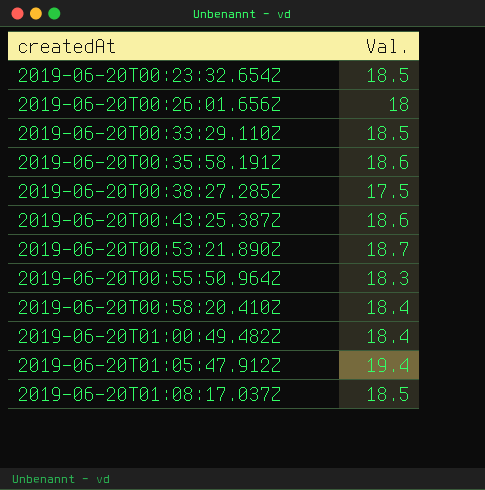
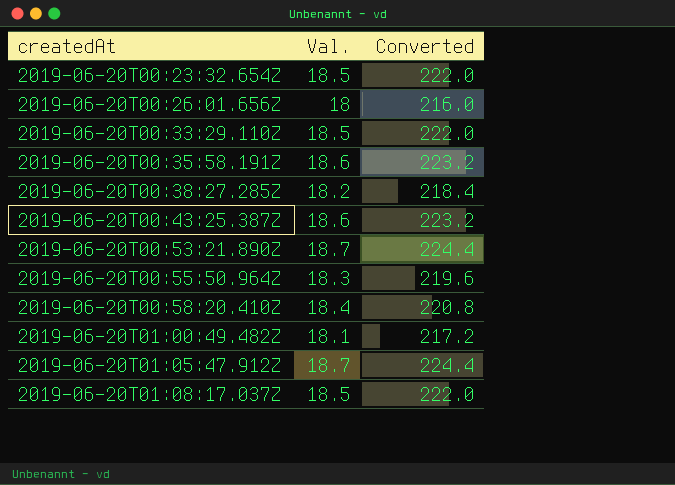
column Converted | formula: none -> [Val.] * 12
2019-06-20T00:38:27.285Z | Val.: 17.5 -> 18.2
2019-06-20T01:00:49.482Z | Val.: 18.4 -> 18.1
2019-06-20T01:05:47.912Z | Val.: 19.4 -> 18.7

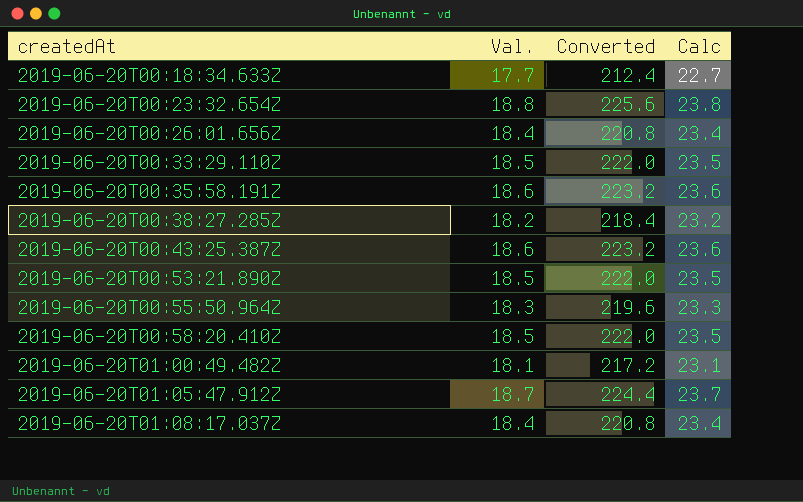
column Calc | formula: none -> [Val.] + 5
row 2019-06-20T00:18:34.633Z: none -> 17.7 | 212.4 | 22.7
2019-06-20T00:23:32.654Z | Val.: 18.5 -> 18.8
2019-06-20T00:23:32.654Z | Converted: 222.0 -> 225.6
2019-06-20T00:26:01.656Z | Val.: 18 -> 18.4
2019-06-20T00:26:01.656Z | Converted: 216.0 -> 220.8
2019-06-20T00:53:21.890Z | Val.: 18.7 -> 18.5
2019-06-20T00:53:21.890Z | Converted: 224.4 -> 222.0
2019-06-20T00:58:20.410Z | Val.: 18.4 -> 18.5
2019-06-20T00:58:20.410Z | Converted: 220.8 -> 222.0
2019-06-20T01:08:17.037Z | Val.: 18.5 -> 18.4
2019-06-20T01:08:17.037Z | Converted: 222.0 -> 220.8

